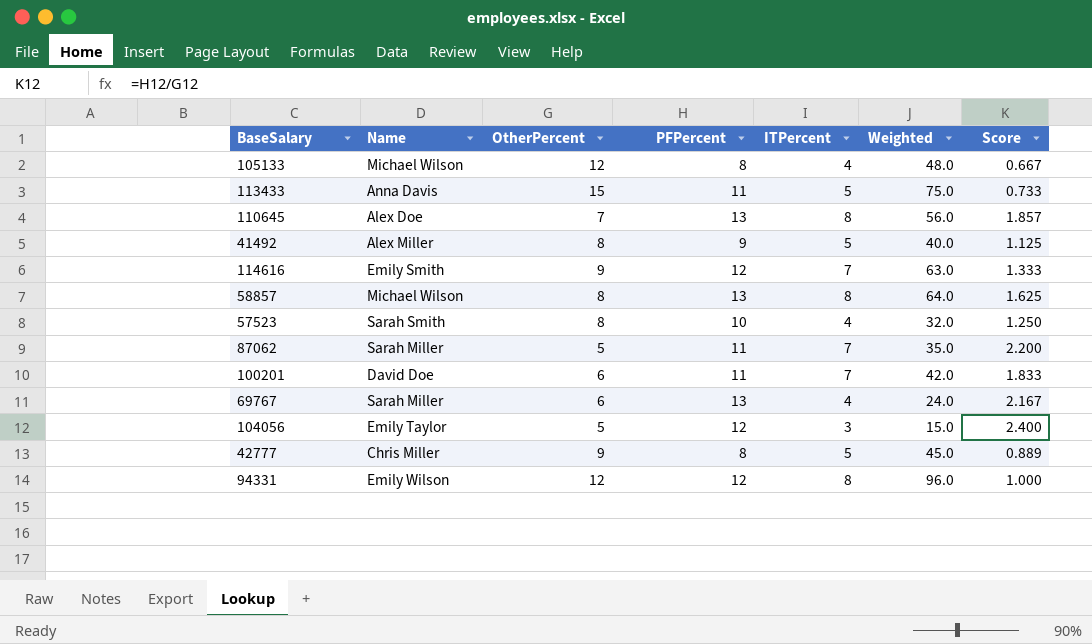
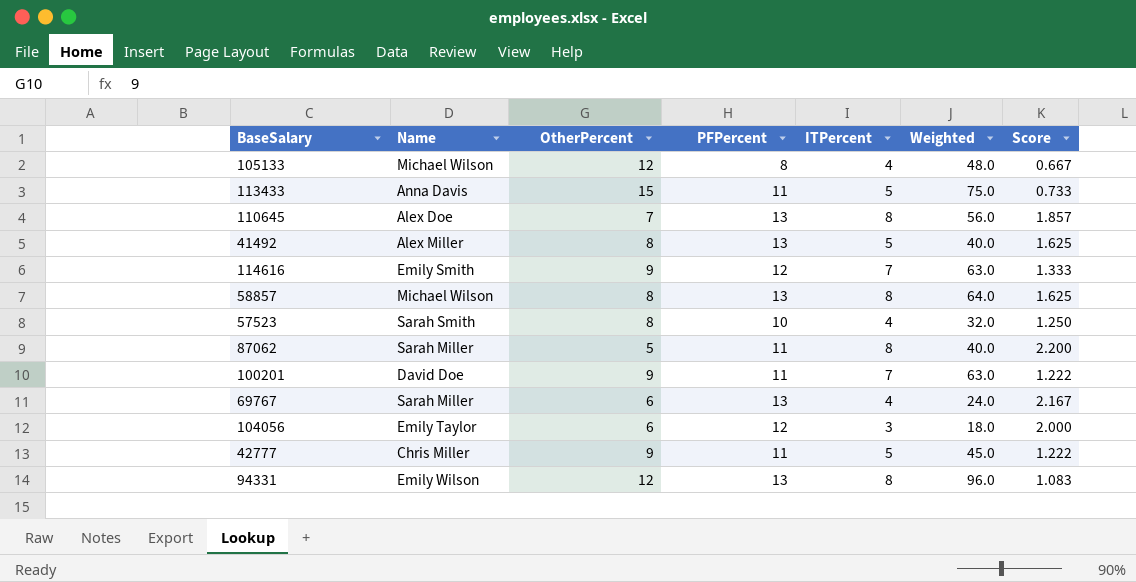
41492 | PFPercent: 9 -> 13
41492 | Score: 1.125 -> 1.625
87062 | ITPercent: 7 -> 8
87062 | Weighted: 35.0 -> 40.0
100201 | OtherPercent: 6 -> 9
100201 | Weighted: 42.0 -> 63.0
100201 | Score: 1.833 -> 1.222
104056 | OtherPercent: 5 -> 6
104056 | Weighted: 15.0 -> 18.0
104056 | Score: 2.400 -> 2.000
42777 | PFPercent: 8 -> 11
42777 | Score: 0.889 -> 1.222
94331 | PFPercent: 12 -> 13
94331 | Score: 1.000 -> 1.083

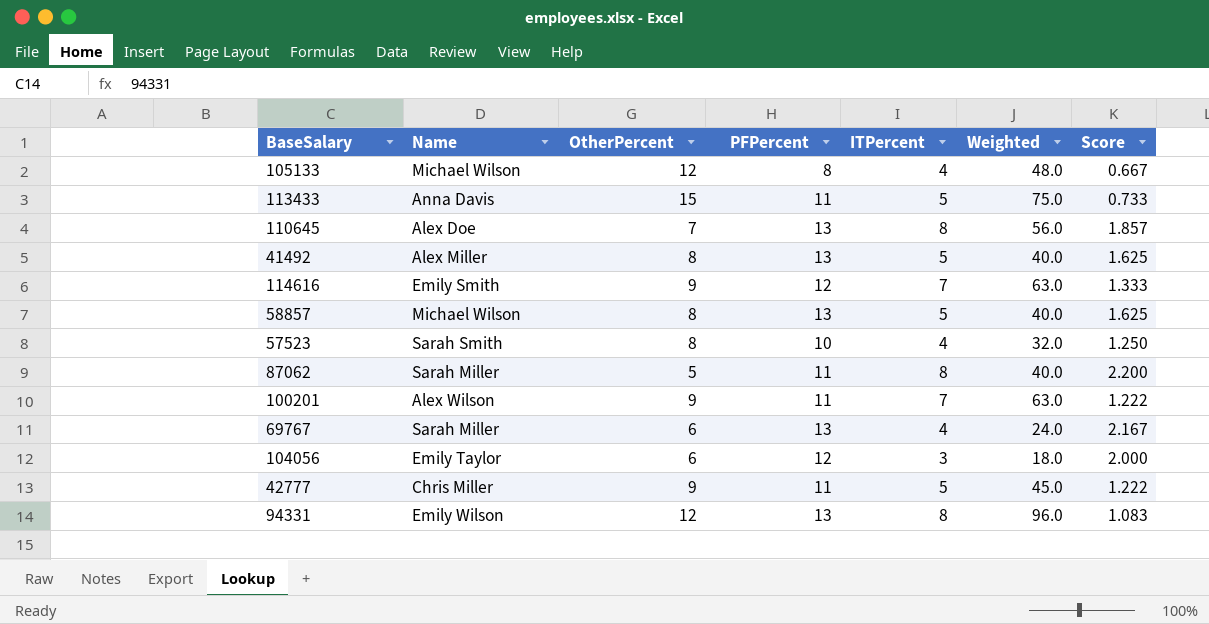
58857 | ITPercent: 8 -> 5
58857 | Weighted: 64.0 -> 40.0
100201 | Name: David Doe -> Alex Wilson

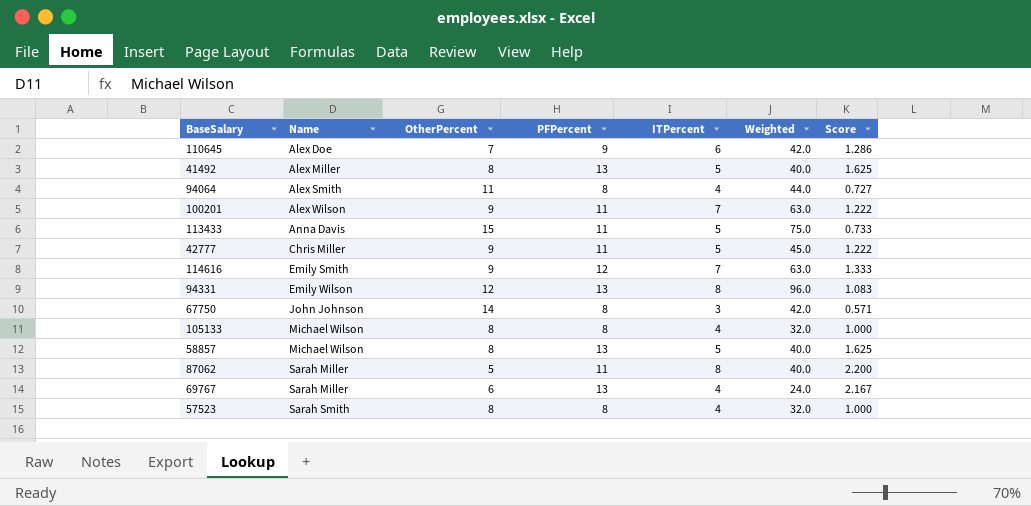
row order: none -> Name ascending
row 104056: Emily Taylor | 6 | 12 | 3 | 18.0 | 2.000 -> none
110645 | PFPercent: 13 -> 9
110645 | ITPercent: 8 -> 6
110645 | Weighted: 56.0 -> 42.0
110645 | Score: 1.857 -> 1.286
row 94064: none -> Alex Smith | 11 | 8 | 4 | 44.0 | 0.727
row 67750: none -> John Johnson | 14 | 8 | 3 | 42.0 | 0.571
105133 | OtherPercent: 12 -> 8
105133 | Weighted: 48.0 -> 32.0
105133 | Score: 0.667 -> 1.000
57523 | PFPercent: 10 -> 8
57523 | Score: 1.250 -> 1.000

